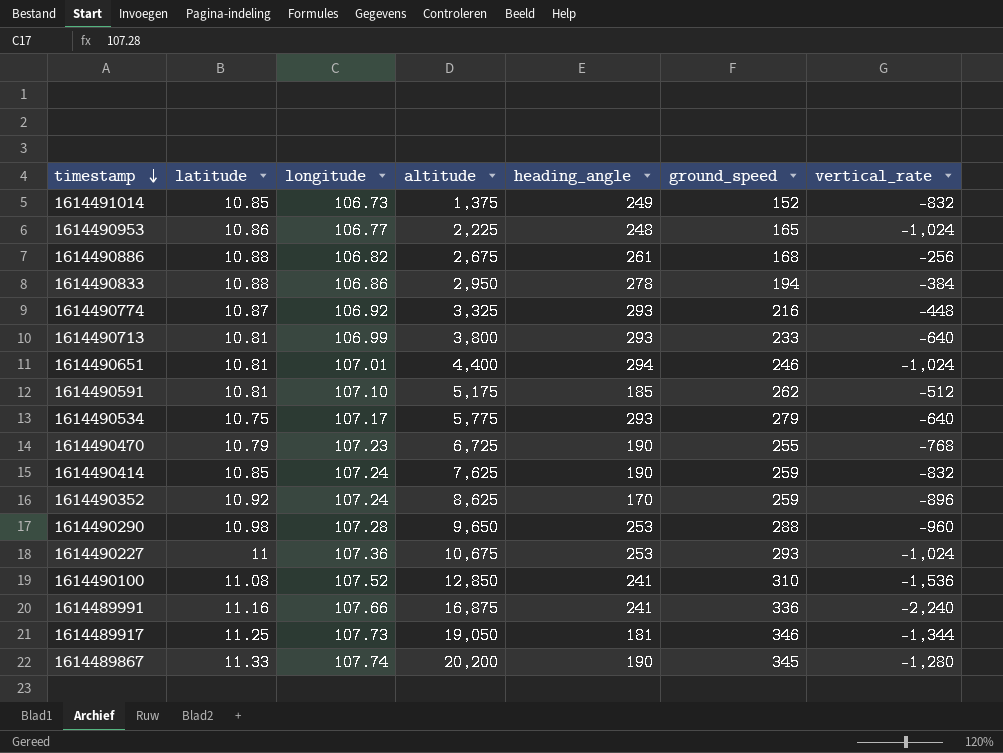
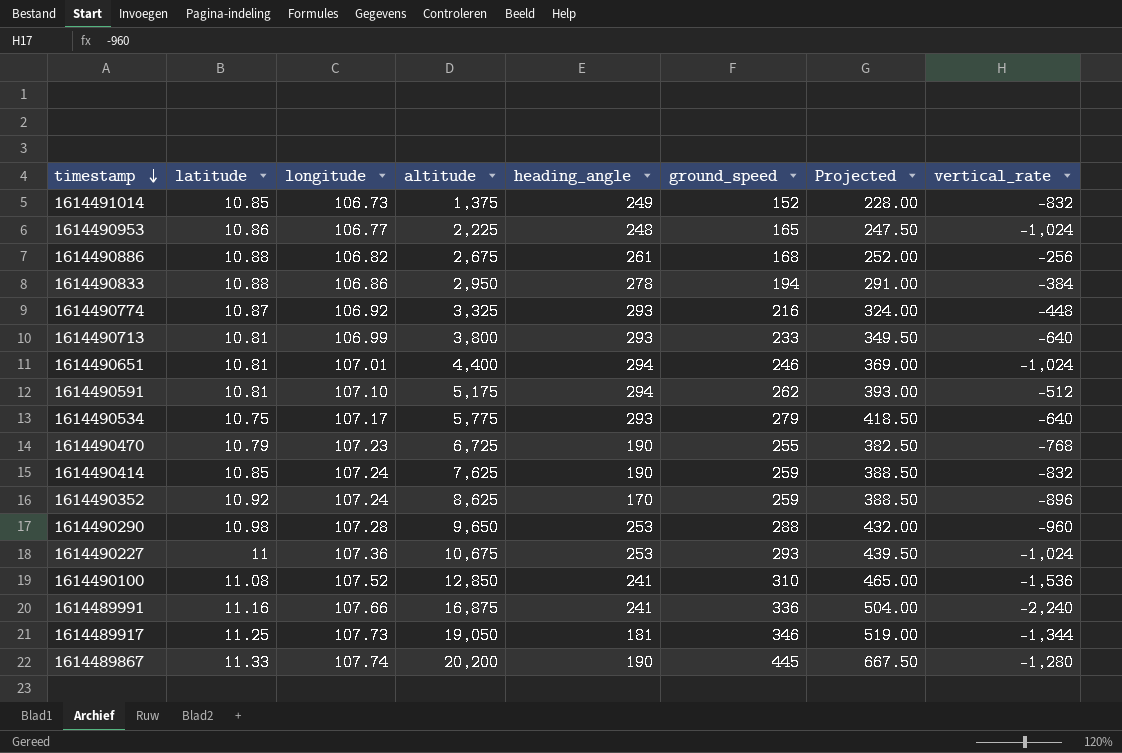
column Projected | formula: none -> [ground_speed] * 1.5
1614490591 | heading_angle: 185 -> 294
1614489867 | ground_speed: 345 -> 445

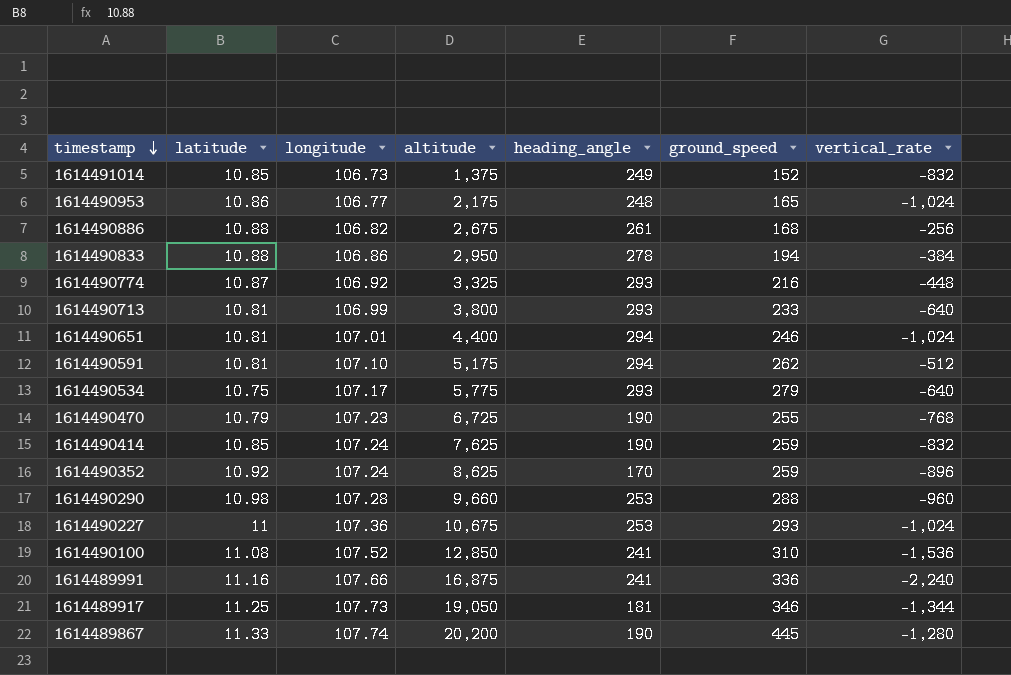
column Projected | formula: [ground_speed] * 1.5 -> none
1614490953 | altitude: 2,225 -> 2,175
1614490290 | altitude: 9,650 -> 9,660

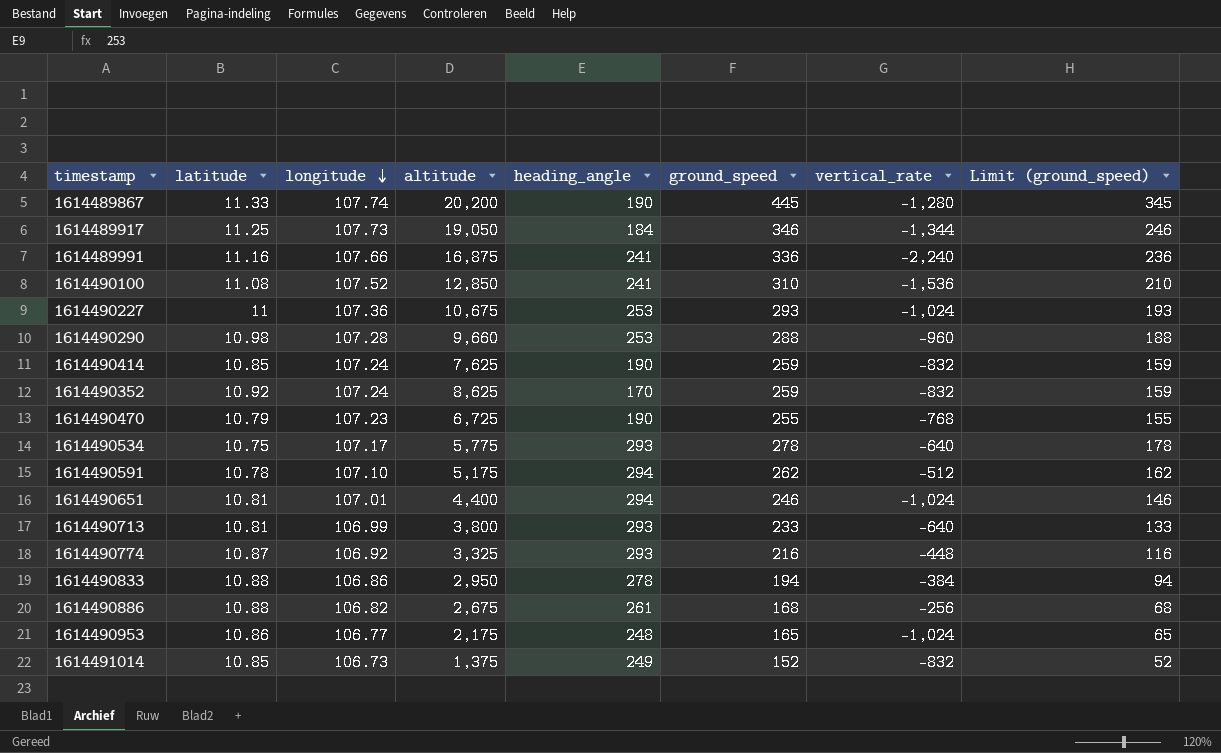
row order: timestamp descending -> longitude descending
column Limit (ground_speed) | formula: none -> [ground_speed] - 100
1614489917 | heading_angle: 181 -> 184
1614490352 | vertical_rate: -896 -> -832
1614490534 | ground_speed: 279 -> 278
1614490591 | latitude: 10.81 -> 10.78

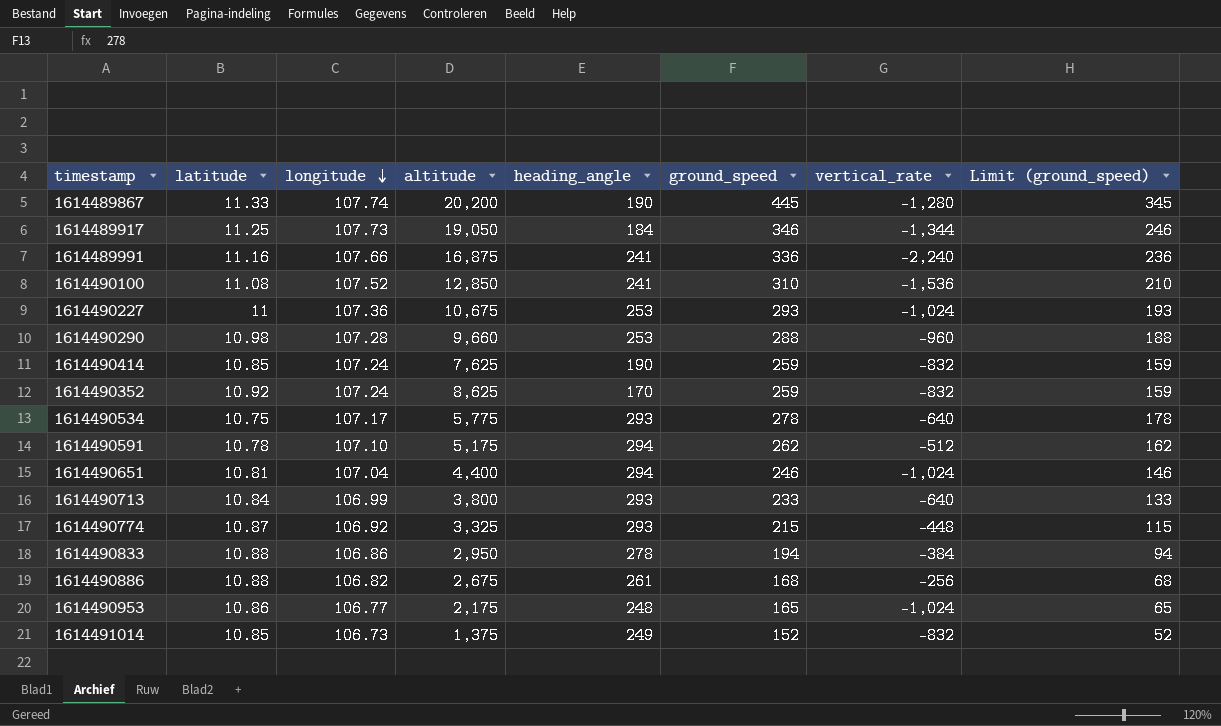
row 1614490470: 10.79 | 107.23 | 6,725 | 190 | 255 | -768 | 155 -> none
1614490651 | longitude: 107.01 -> 107.04
1614490713 | latitude: 10.81 -> 10.84
1614490774 | ground_speed: 216 -> 215
1614490774 | Limit (ground_speed): 116 -> 115

